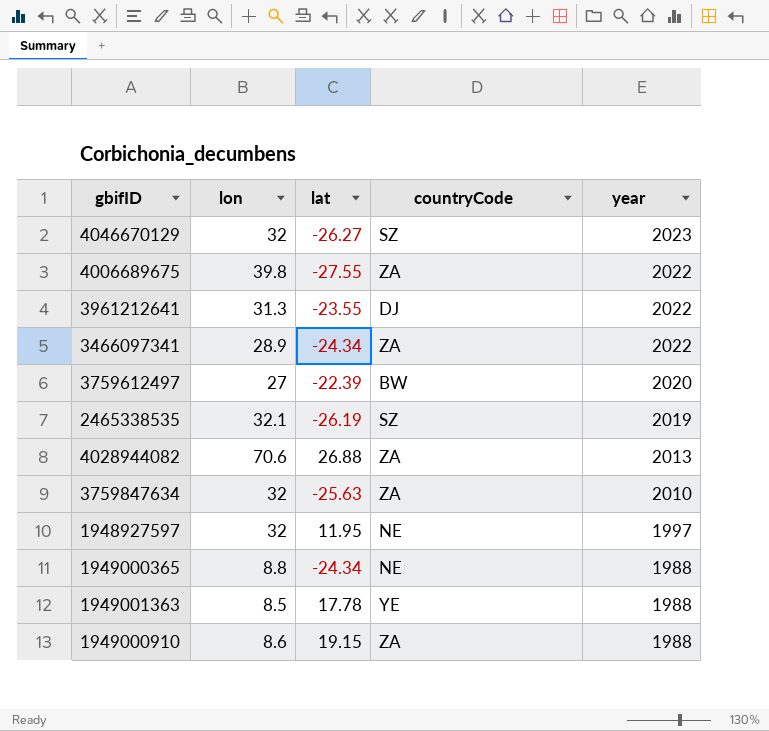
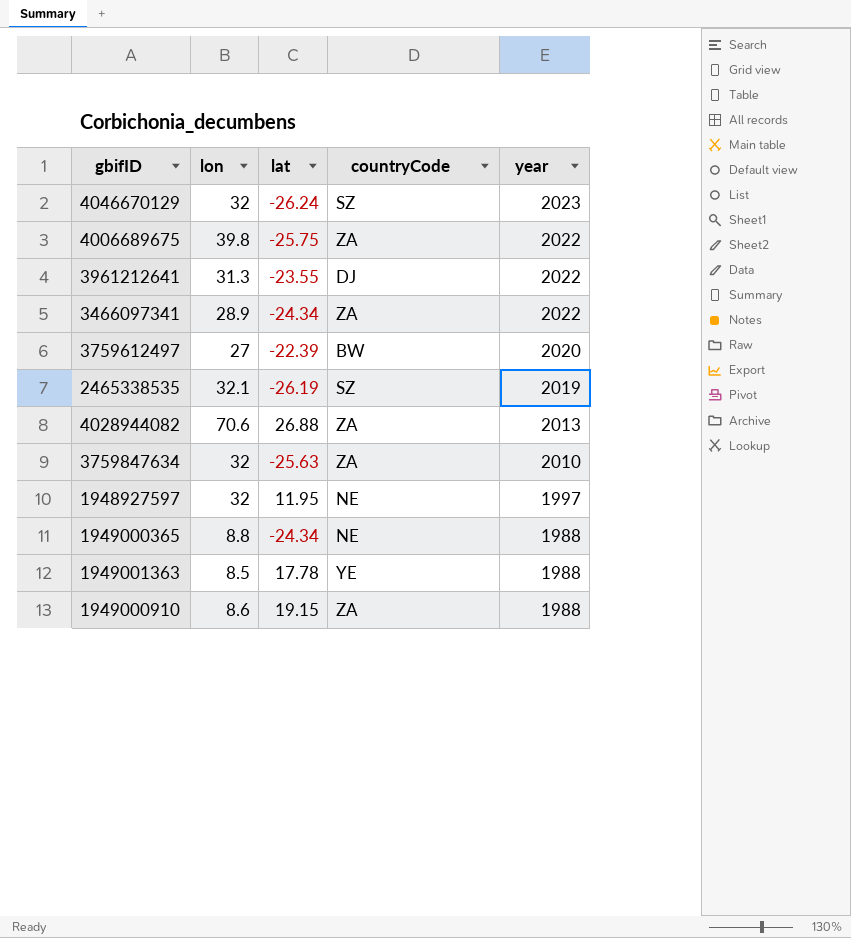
4046670129 | lat: -26.27 -> -26.24
4006689675 | lat: -27.55 -> -25.75

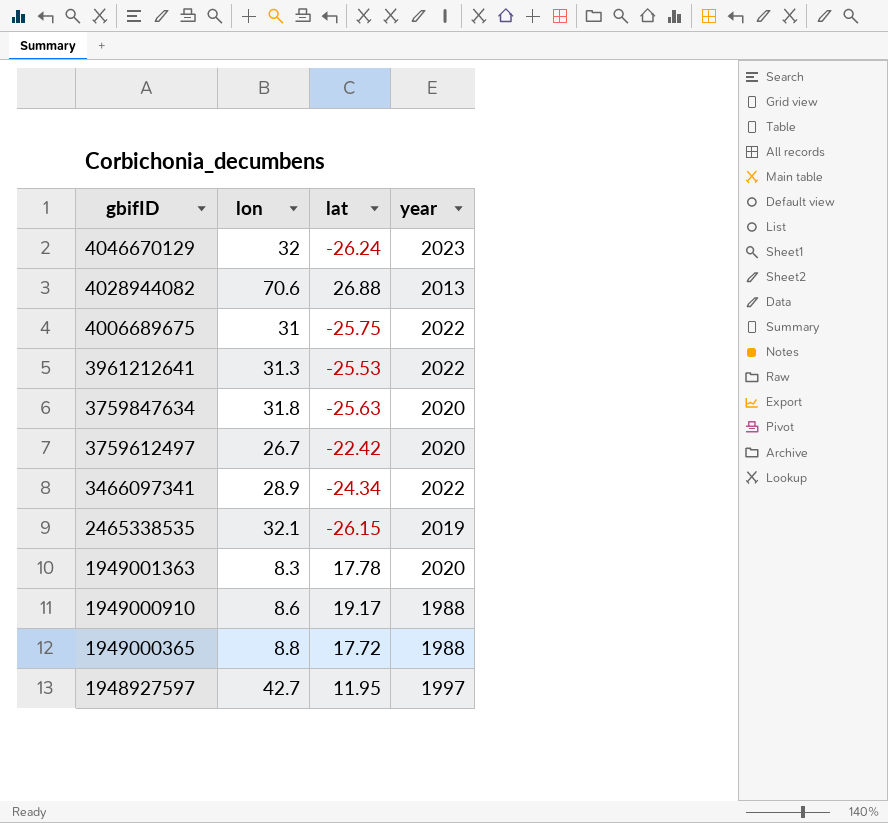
row order: year descending -> gbifID descending
column countryCode | position: 4 -> none
4006689675 | lon: 39.8 -> 31
3961212641 | lat: -23.55 -> -25.53
3759847634 | lon: 32 -> 31.8
3759847634 | year: 2010 -> 2020
3759612497 | lon: 27 -> 26.7
3759612497 | lat: -22.39 -> -22.42
2465338535 | lat: -26.19 -> -26.15
1949001363 | lon: 8.5 -> 8.3
1949001363 | year: 1988 -> 2020
1949000910 | lat: 19.15 -> 19.17
1949000365 | lat: -24.34 -> 17.72
1948927597 | lon: 32 -> 42.7

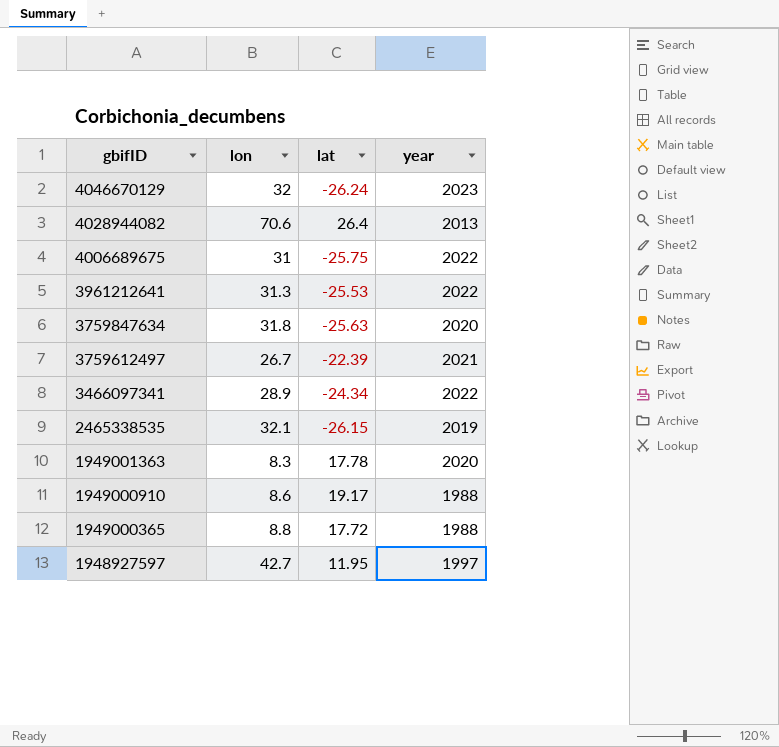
4028944082 | lat: 26.88 -> 26.4
3759612497 | lat: -22.42 -> -22.39
3759612497 | year: 2020 -> 2021

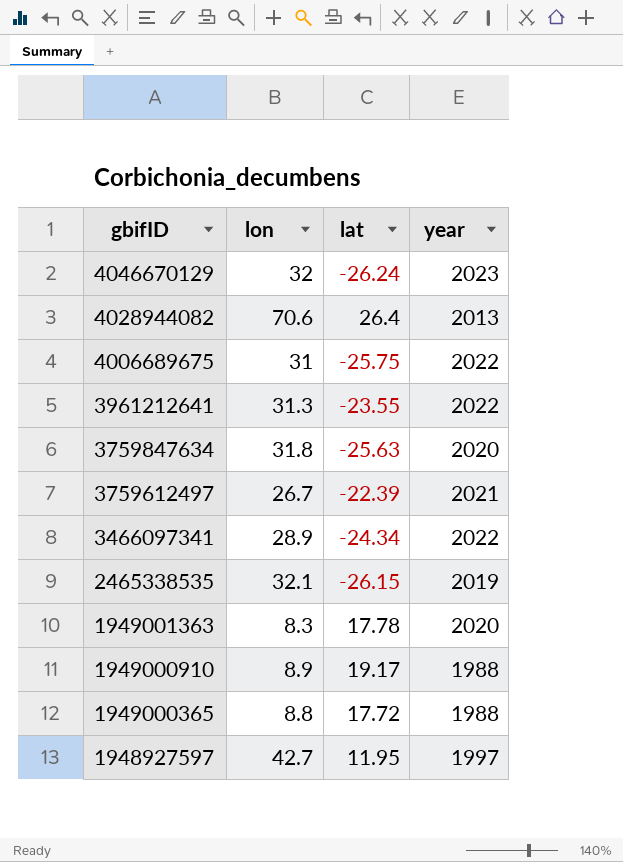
3961212641 | lat: -25.53 -> -23.55
1949000910 | lon: 8.6 -> 8.9

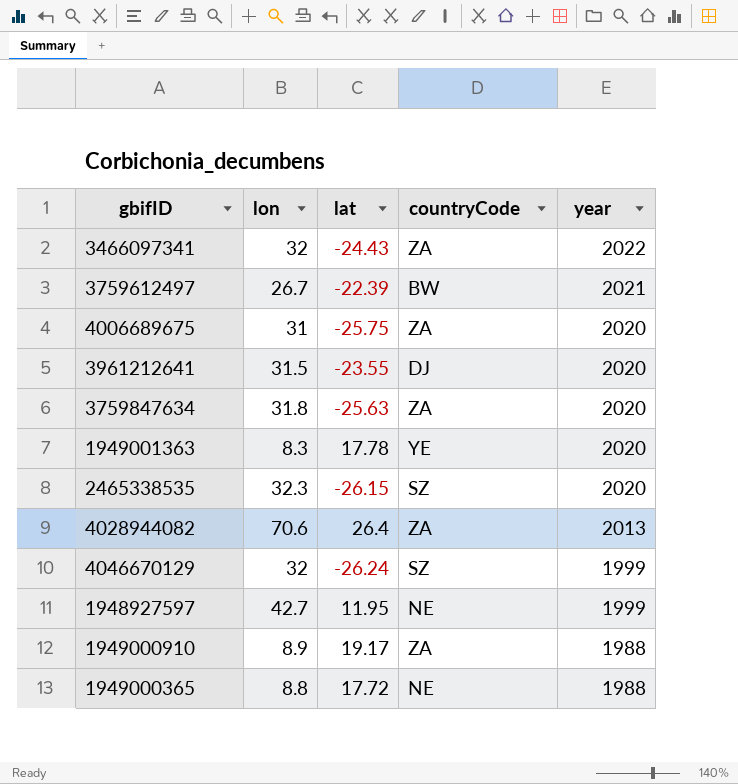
row order: gbifID descending -> year descending
column countryCode | position: none -> 4
3466097341 | lon: 28.9 -> 32
3466097341 | lat: -24.34 -> -24.43
4006689675 | year: 2022 -> 2020
3961212641 | lon: 31.3 -> 31.5
3961212641 | year: 2022 -> 2020
2465338535 | lon: 32.1 -> 32.3
2465338535 | year: 2019 -> 2020
4046670129 | year: 2023 -> 1999
1948927597 | year: 1997 -> 1999

